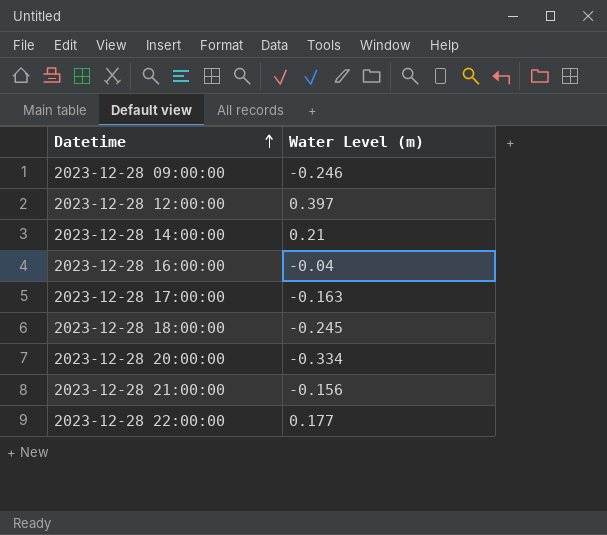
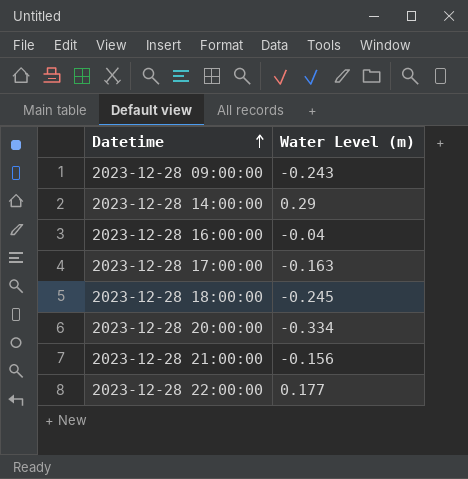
row 2023-12-28 12:00:00: 0.397 -> none
2023-12-28 09:00:00 | Water Level (m): -0.246 -> -0.243
2023-12-28 14:00:00 | Water Level (m): 0.21 -> 0.29

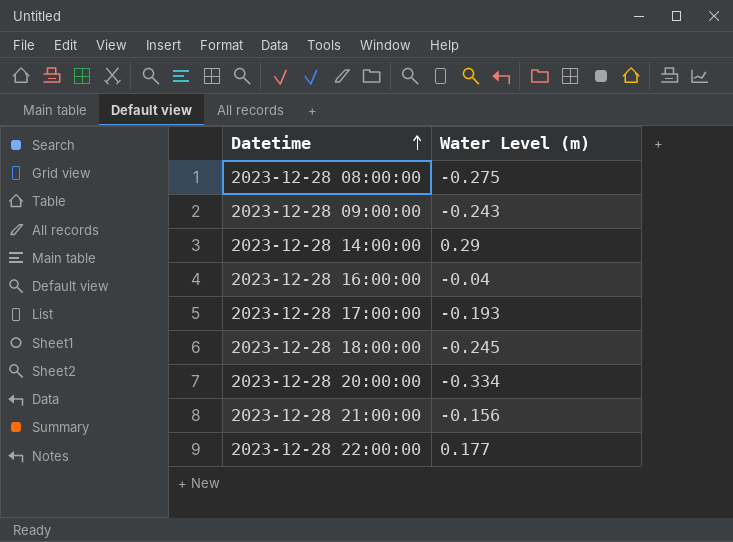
row 2023-12-28 08:00:00: none -> -0.275
2023-12-28 17:00:00 | Water Level (m): -0.163 -> -0.193

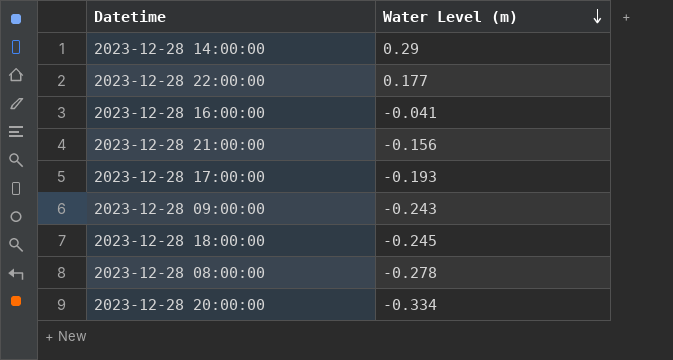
row order: Datetime ascending -> Water Level (m) descending
2023-12-28 16:00:00 | Water Level (m): -0.04 -> -0.041
2023-12-28 08:00:00 | Water Level (m): -0.275 -> -0.278

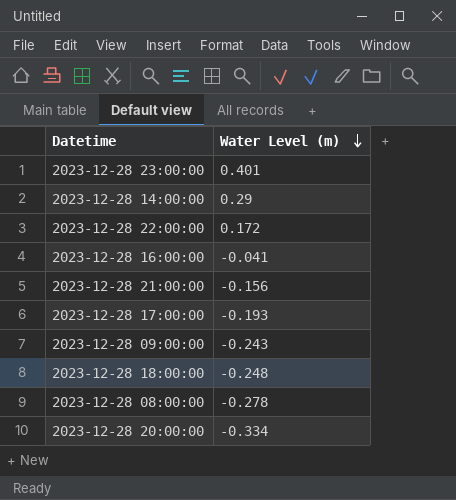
row 2023-12-28 23:00:00: none -> 0.401
2023-12-28 22:00:00 | Water Level (m): 0.177 -> 0.172
2023-12-28 18:00:00 | Water Level (m): -0.245 -> -0.248

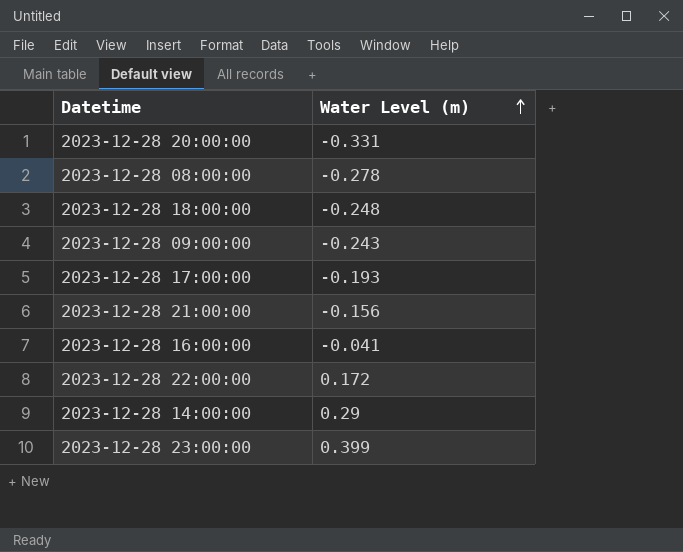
row order: Water Level (m) descending -> Water Level (m) ascending
2023-12-28 20:00:00 | Water Level (m): -0.334 -> -0.331
2023-12-28 23:00:00 | Water Level (m): 0.401 -> 0.399

